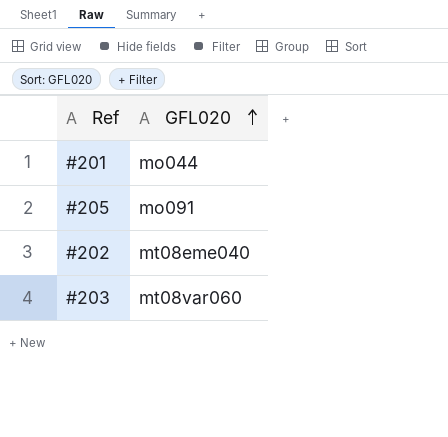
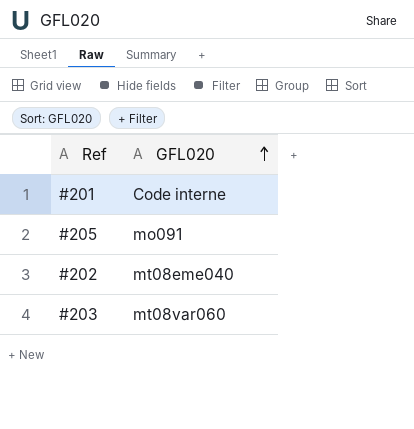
#201 | GFL020: mo044 -> Code interne

